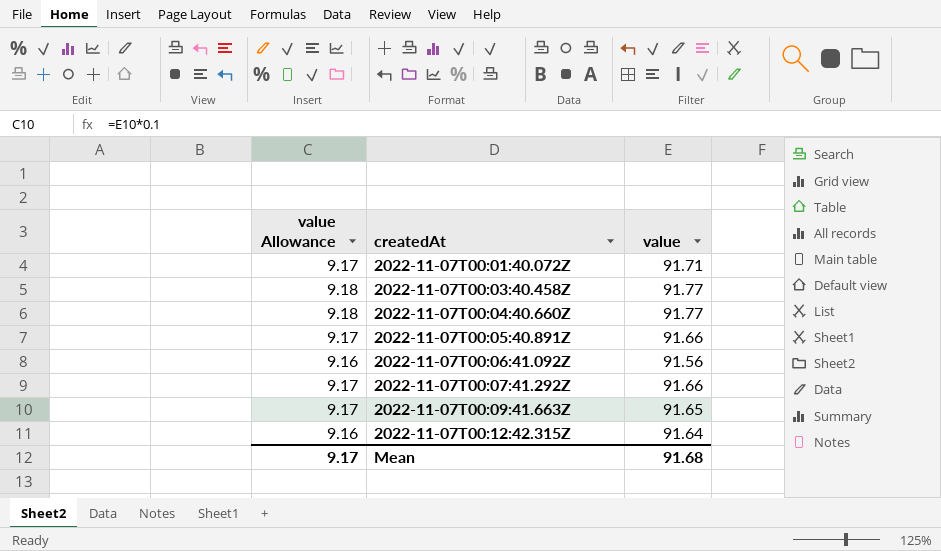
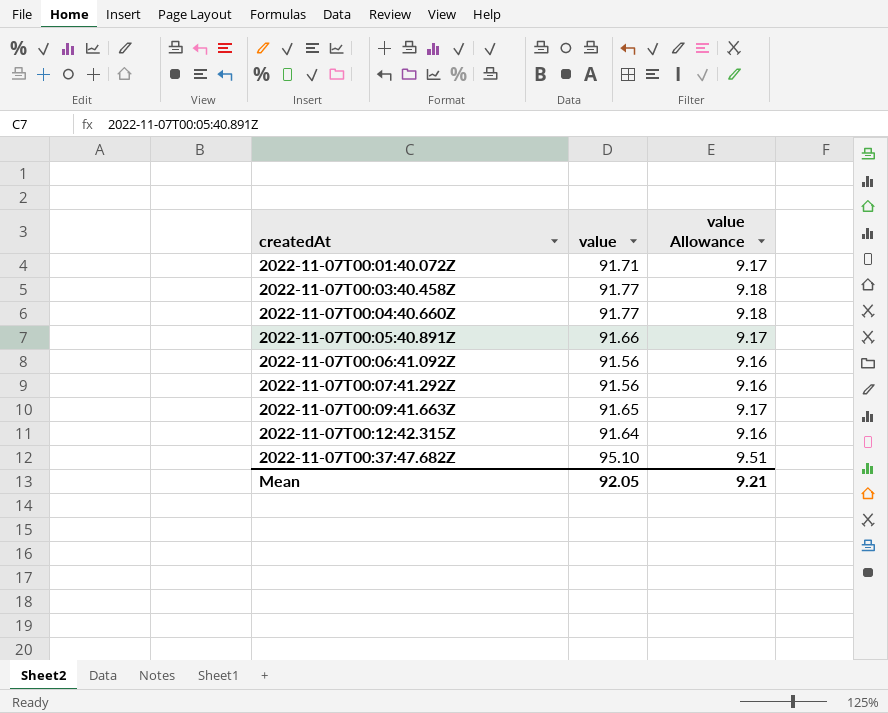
column value Allowance | position: 1 -> 3
2022-11-07T00:07:41.292Z | value: 91.66 -> 91.56
2022-11-07T00:07:41.292Z | value Allowance: 9.17 -> 9.16
row 2022-11-07T00:37:47.682Z: none -> 95.10 | 9.51
Mean | value: 91.68 -> 92.05
Mean | value Allowance: 9.17 -> 9.21

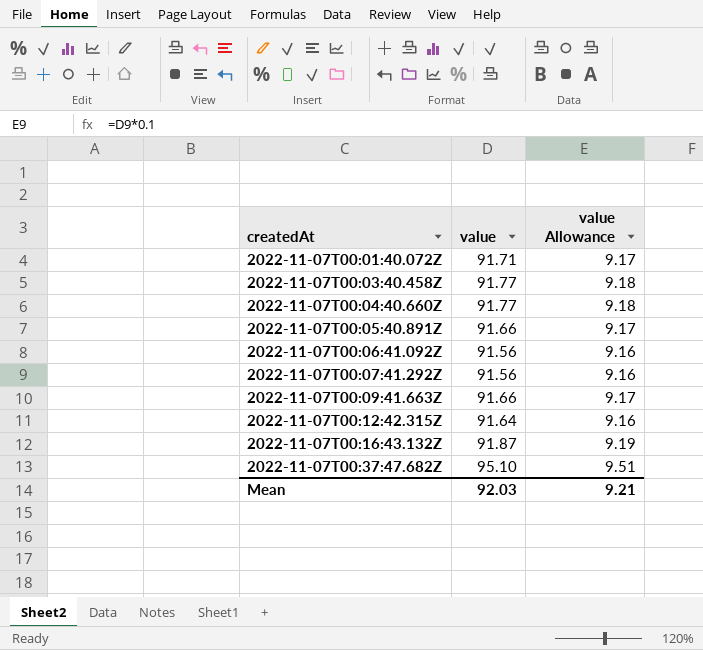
2022-11-07T00:09:41.663Z | value: 91.65 -> 91.66
row 2022-11-07T00:16:43.132Z: none -> 91.87 | 9.19
Mean | value: 92.05 -> 92.03

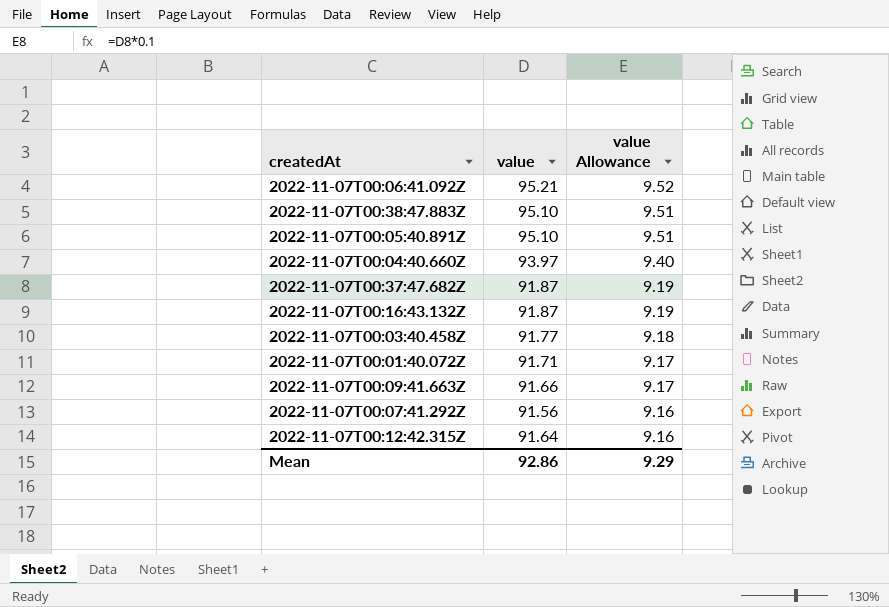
row order: createdAt ascending -> value Allowance descending
2022-11-07T00:06:41.092Z | value: 91.56 -> 95.21
2022-11-07T00:06:41.092Z | value Allowance: 9.16 -> 9.52
row 2022-11-07T00:38:47.883Z: none -> 95.10 | 9.51
2022-11-07T00:05:40.891Z | value: 91.66 -> 95.10
2022-11-07T00:05:40.891Z | value Allowance: 9.17 -> 9.51
2022-11-07T00:04:40.660Z | value: 91.77 -> 93.97
2022-11-07T00:04:40.660Z | value Allowance: 9.18 -> 9.40
2022-11-07T00:37:47.682Z | value: 95.10 -> 91.87
2022-11-07T00:37:47.682Z | value Allowance: 9.51 -> 9.19
Mean | value: 92.03 -> 92.86
Mean | value Allowance: 9.21 -> 9.29

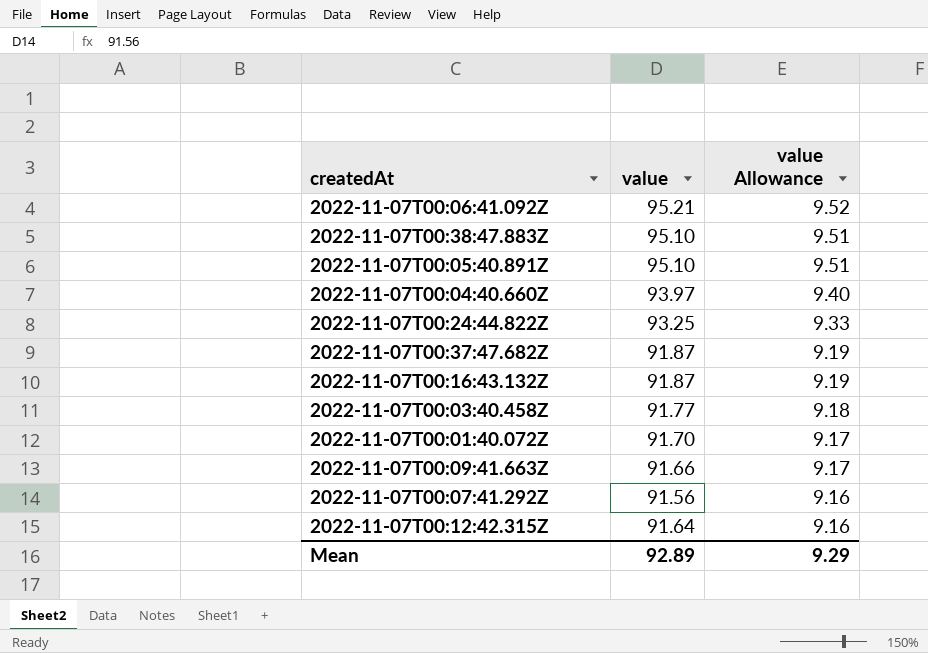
row 2022-11-07T00:24:44.822Z: none -> 93.25 | 9.33
2022-11-07T00:01:40.072Z | value: 91.71 -> 91.70
Mean | value: 92.86 -> 92.89

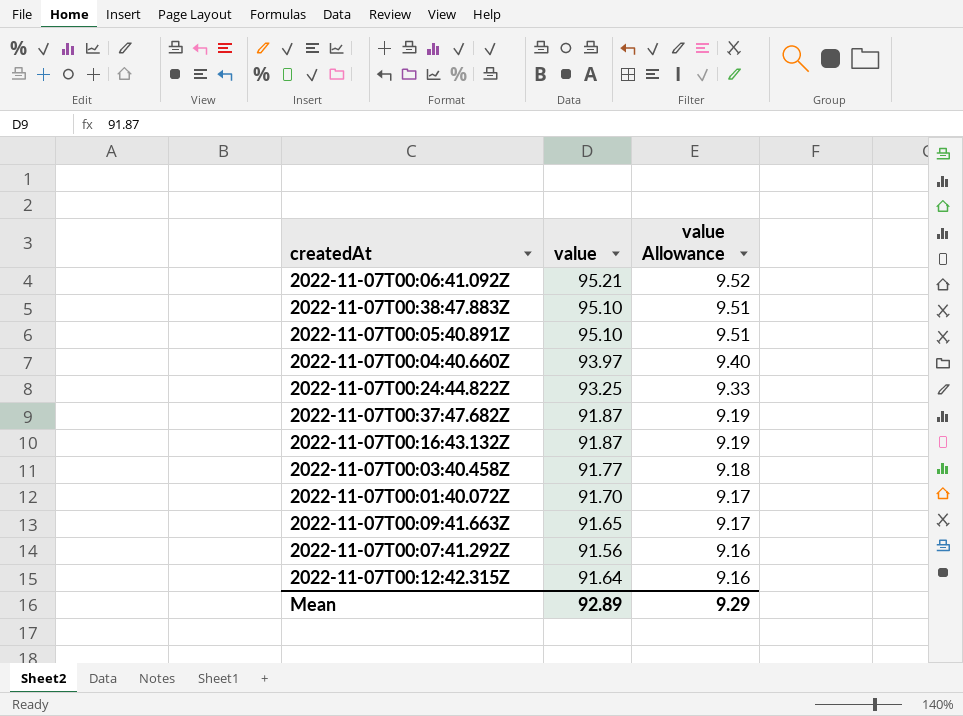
2022-11-07T00:09:41.663Z | value: 91.66 -> 91.65

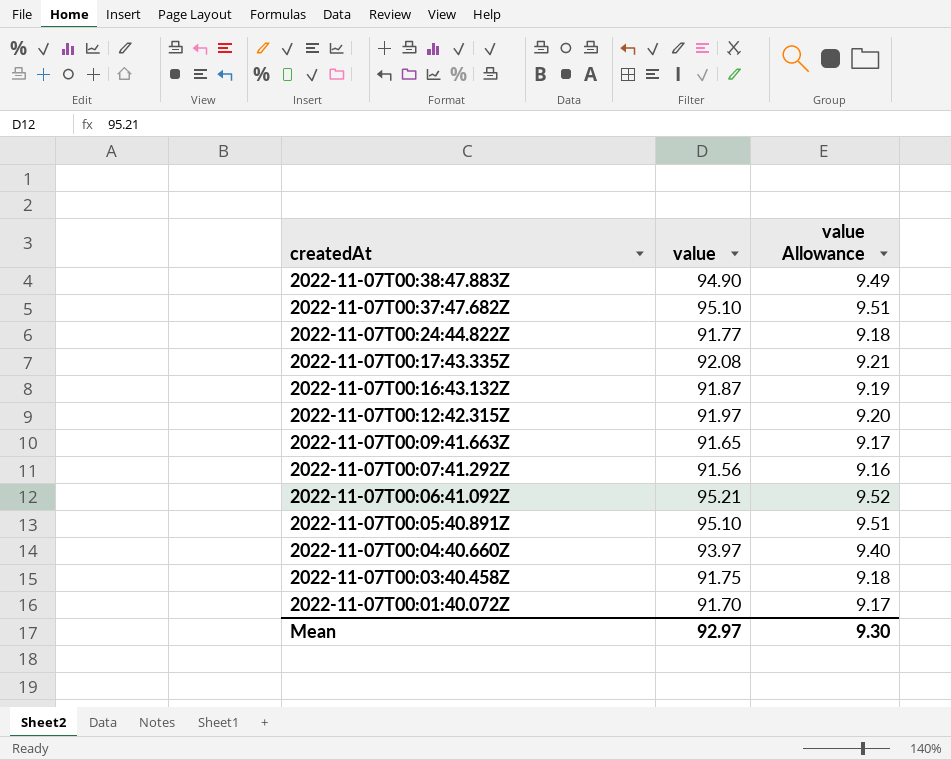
row order: value Allowance descending -> createdAt descending
2022-11-07T00:38:47.883Z | value: 95.10 -> 94.90
2022-11-07T00:38:47.883Z | value Allowance: 9.51 -> 9.49
2022-11-07T00:37:47.682Z | value: 91.87 -> 95.10
2022-11-07T00:37:47.682Z | value Allowance: 9.19 -> 9.51
2022-11-07T00:24:44.822Z | value: 93.25 -> 91.77
2022-11-07T00:24:44.822Z | value Allowance: 9.33 -> 9.18
row 2022-11-07T00:17:43.335Z: none -> 92.08 | 9.21
2022-11-07T00:12:42.315Z | value: 91.64 -> 91.97
2022-11-07T00:12:42.315Z | value Allowance: 9.16 -> 9.20
2022-11-07T00:03:40.458Z | value: 91.77 -> 91.75
Mean | value: 92.89 -> 92.97
Mean | value Allowance: 9.29 -> 9.30

